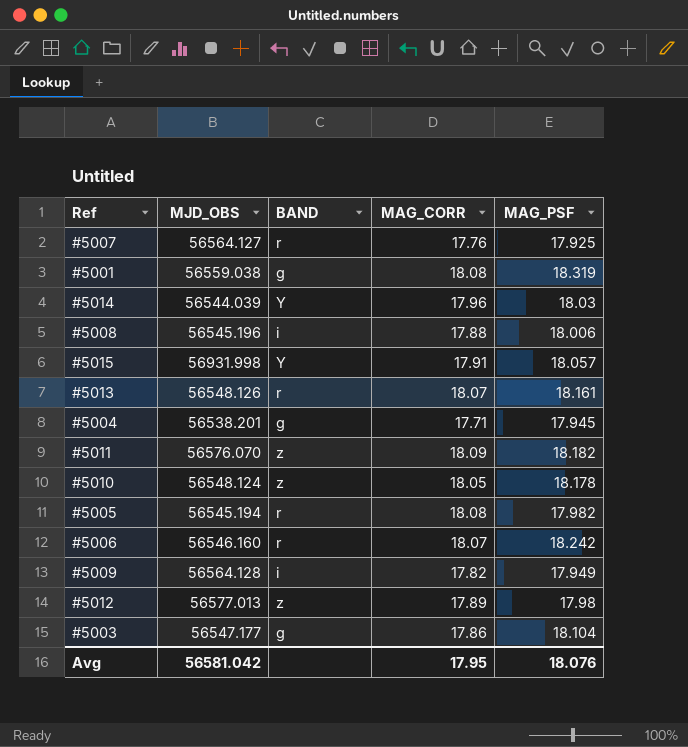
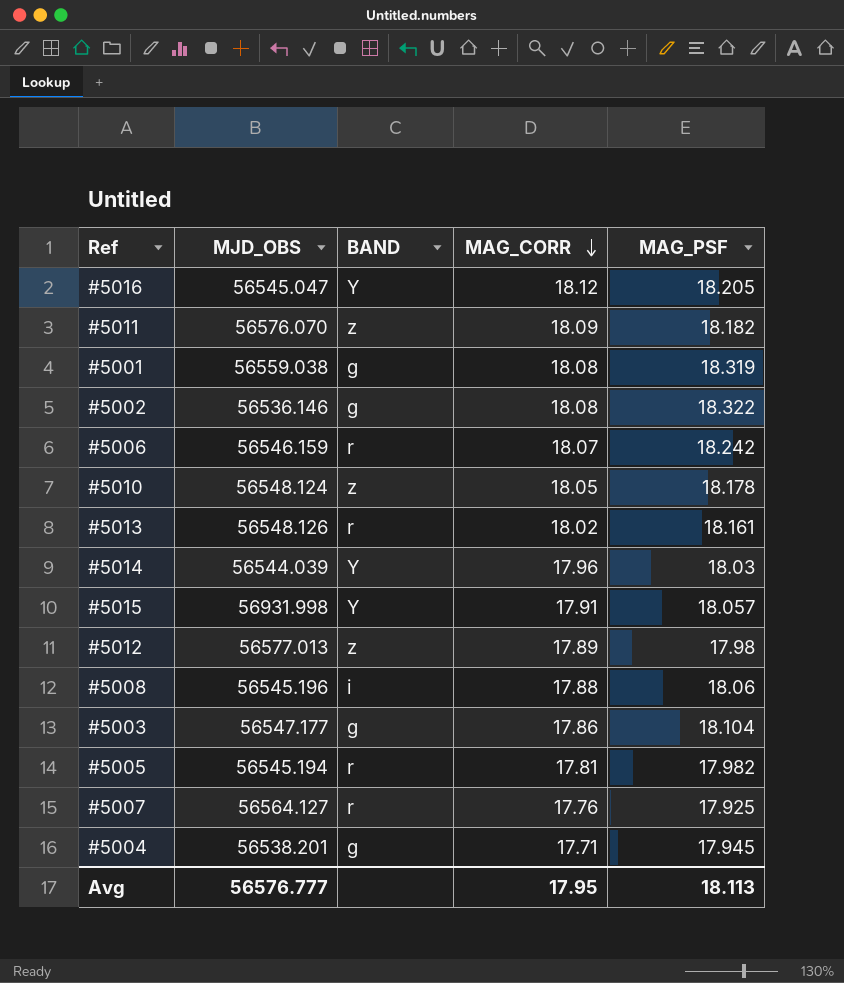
row order: none -> MAG_CORR descending
row #5009: 56564.128 | i | 17.82 | 17.949 -> none
row #5016: none -> 56545.047 | Y | 18.12 | 18.205
row #5002: none -> 56536.146 | g | 18.08 | 18.322
#5006 | MJD_OBS: 56546.160 -> 56546.159
#5013 | MAG_CORR: 18.07 -> 18.02
#5008 | MAG_PSF: 18.006 -> 18.06
#5005 | MAG_CORR: 18.08 -> 17.81
Avg | MJD_OBS: 56581.042 -> 56576.777
Avg | MAG_PSF: 18.076 -> 18.113

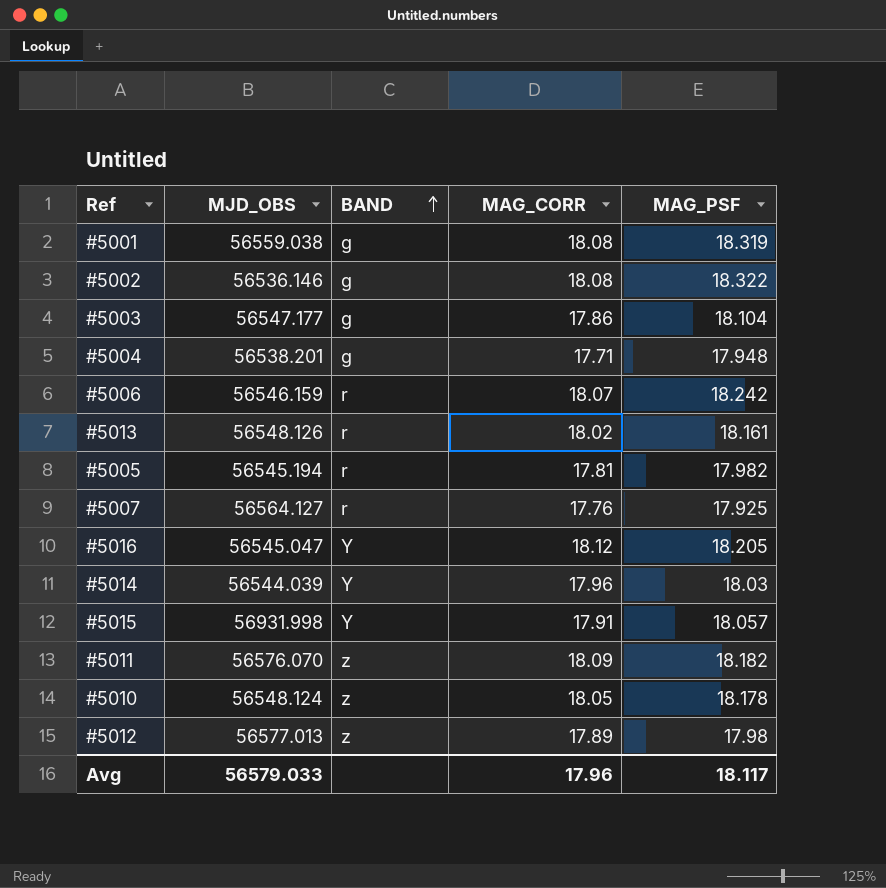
row order: MAG_CORR descending -> BAND ascending
row #5008: 56545.196 | i | 17.88 | 18.06 -> none
#5004 | MAG_PSF: 17.945 -> 17.948
Avg | MJD_OBS: 56576.777 -> 56579.033
Avg | MAG_CORR: 17.95 -> 17.96
Avg | MAG_PSF: 18.113 -> 18.117

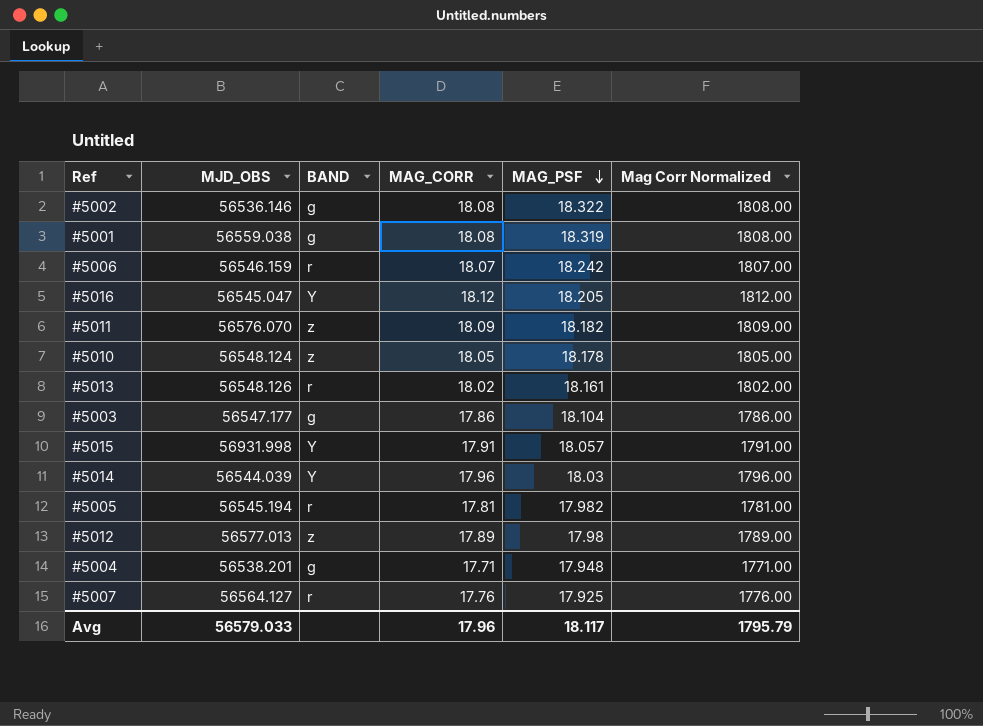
row order: BAND ascending -> MAG_PSF descending
column Mag Corr Normalized | formula: none -> [MAG_CORR] * 100

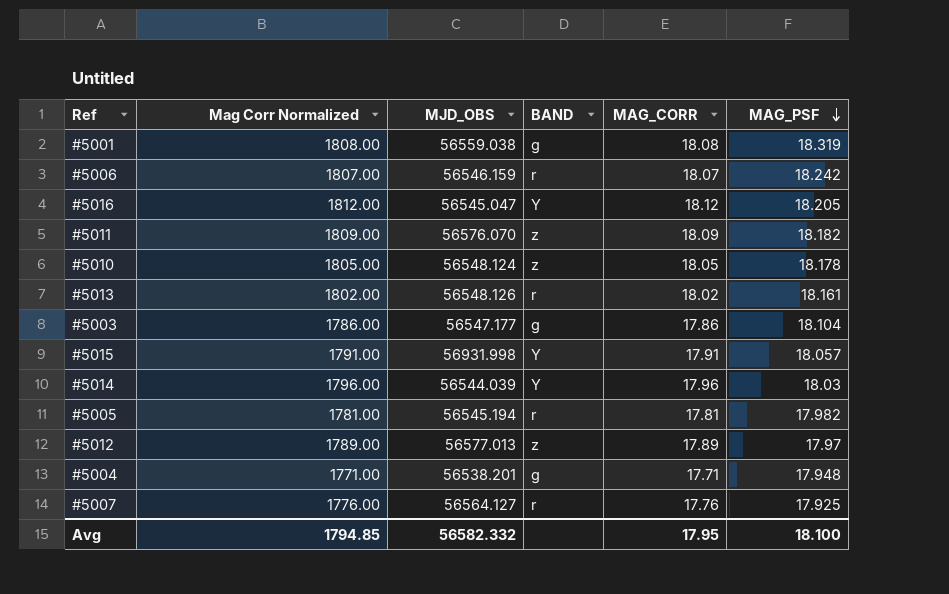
column Mag Corr Normalized | position: 6 -> 2
row #5002: 56536.146 | g | 18.08 | 18.322 | 1808.00 -> none
#5012 | MAG_PSF: 17.98 -> 17.97
Avg | Mag Corr Normalized: 1795.79 -> 1794.85
Avg | MJD_OBS: 56579.033 -> 56582.332
Avg | MAG_CORR: 17.96 -> 17.95
Avg | MAG_PSF: 18.117 -> 18.100

